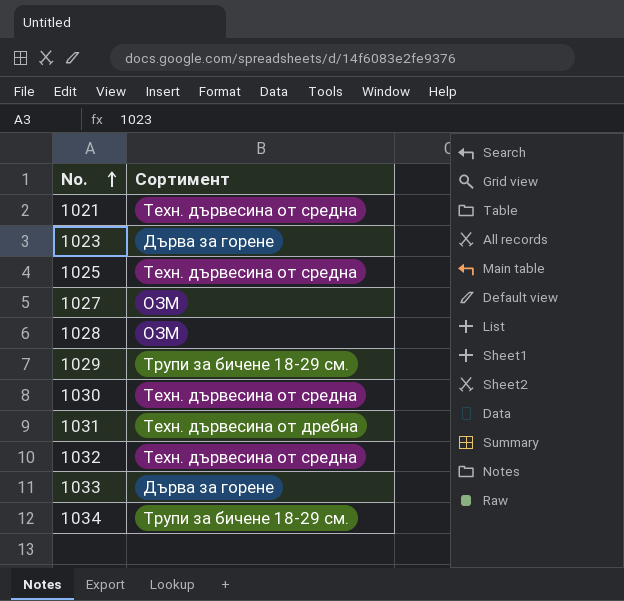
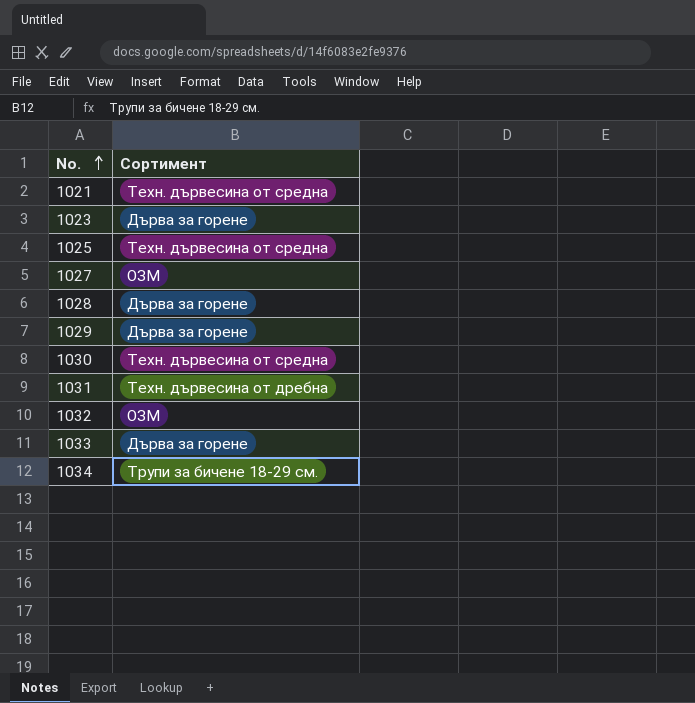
1028 | Сортимент: ОЗМ -> Дърва за горене
1029 | Сортимент: Трупи за бичене 18-29 см. -> Дърва за горене
1032 | Сортимент: Техн. дървесина от средна -> ОЗМ

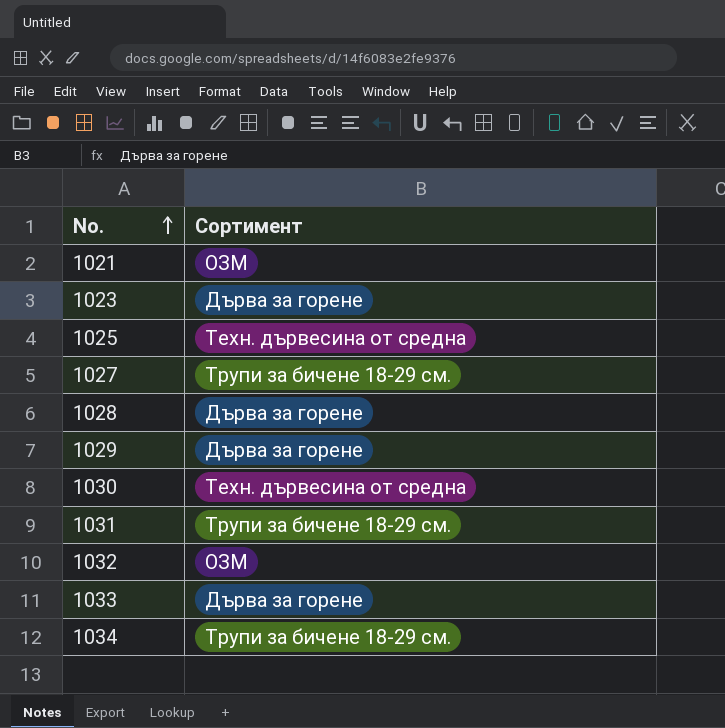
1021 | Сортимент: Техн. дървесина от средна -> ОЗМ
1027 | Сортимент: ОЗМ -> Трупи за бичене 18-29 см.
1031 | Сортимент: Техн. дървесина от дребна -> Трупи за бичене 18-29 см.

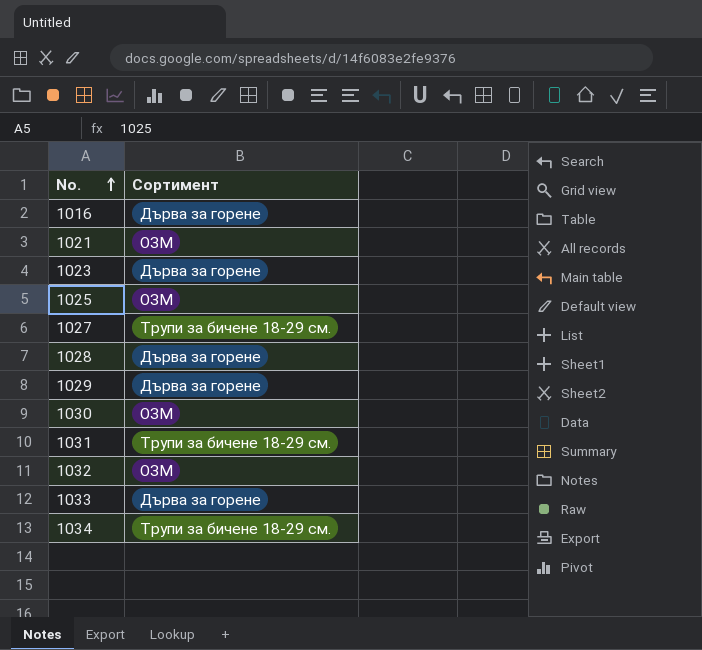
row 1016: none -> Дърва за горене
1025 | Сортимент: Техн. дървесина от средна -> ОЗМ
1030 | Сортимент: Техн. дървесина от средна -> ОЗМ

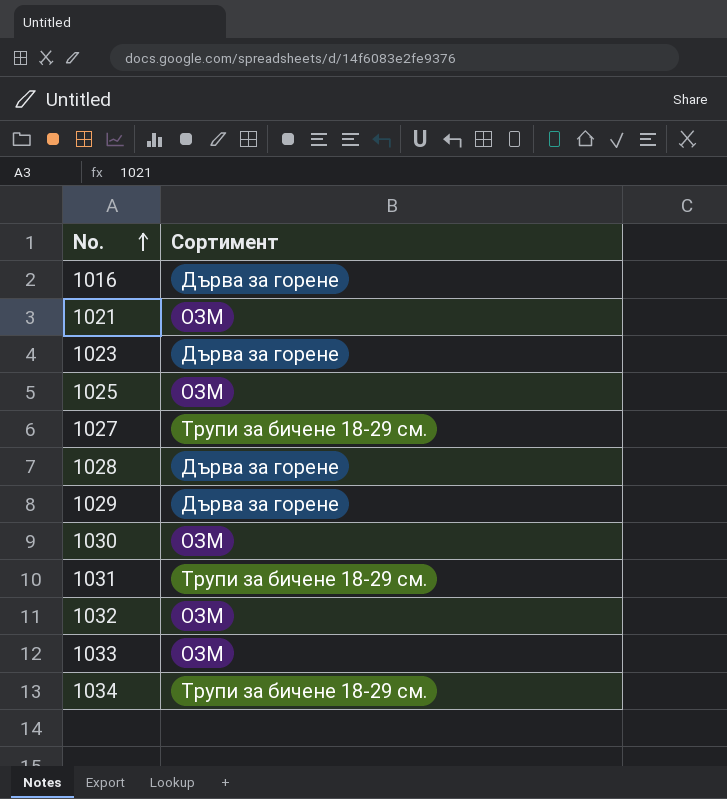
1033 | Сортимент: Дърва за горене -> ОЗМ

